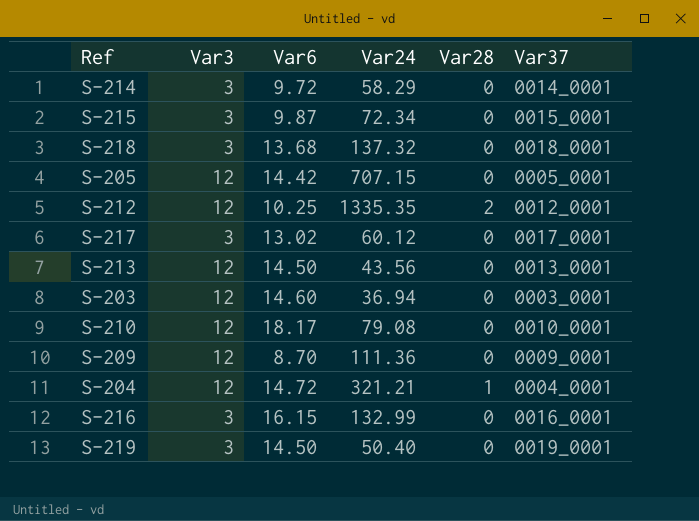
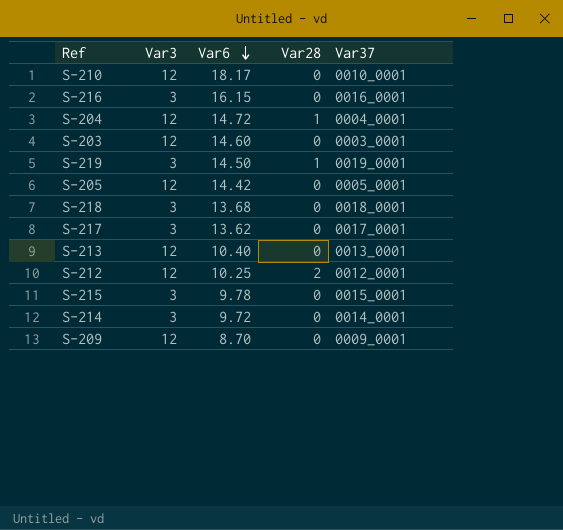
row order: none -> Var6 descending
column Var24 | position: 4 -> none
S-219 | Var28: 0 -> 1
S-217 | Var6: 13.02 -> 13.62
S-213 | Var6: 14.50 -> 10.40
S-215 | Var6: 9.87 -> 9.78

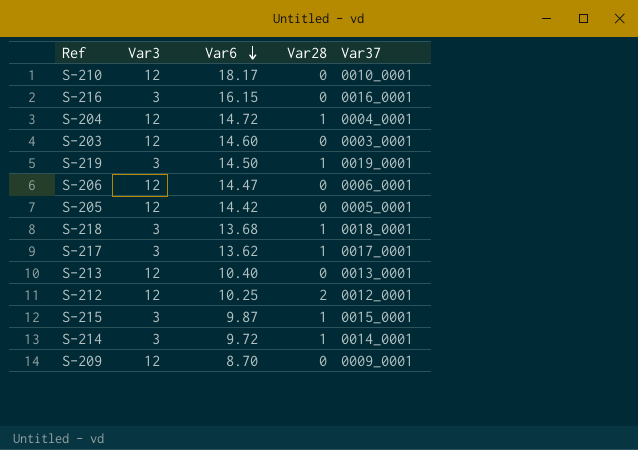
row S-206: none -> 12 | 14.47 | 0 | 0006_0001
S-218 | Var28: 0 -> 1
S-217 | Var28: 0 -> 1
S-215 | Var6: 9.78 -> 9.87
S-215 | Var28: 0 -> 1
S-214 | Var28: 0 -> 1

